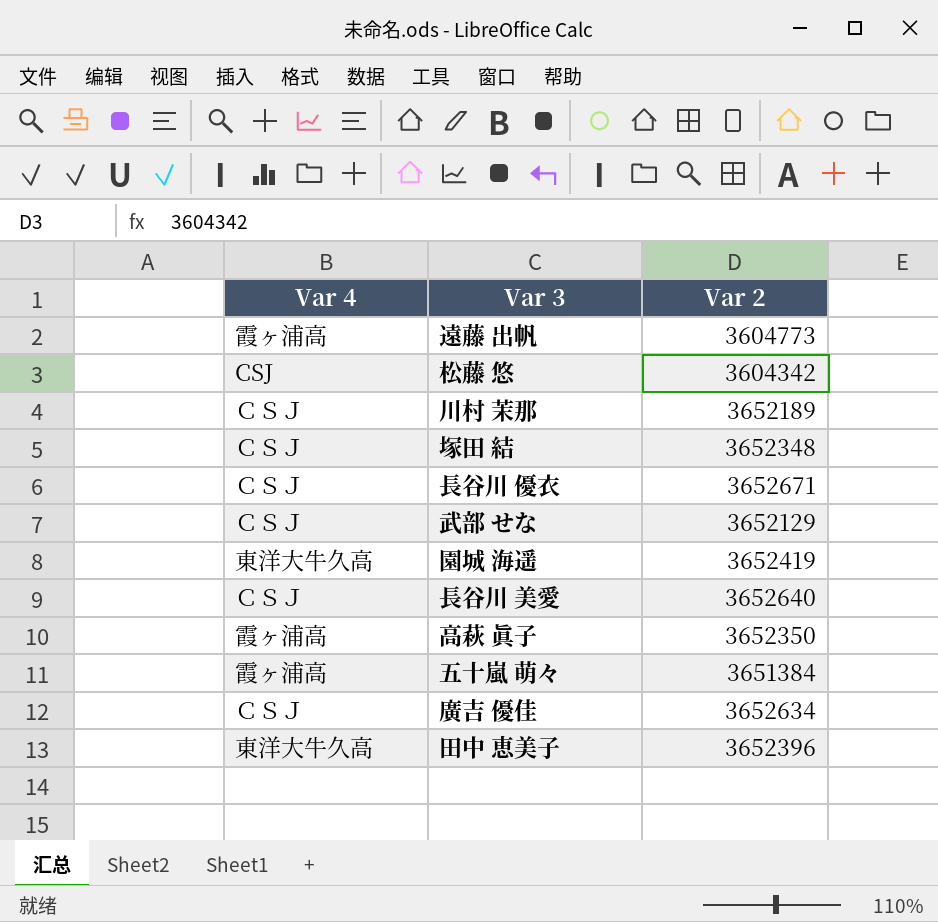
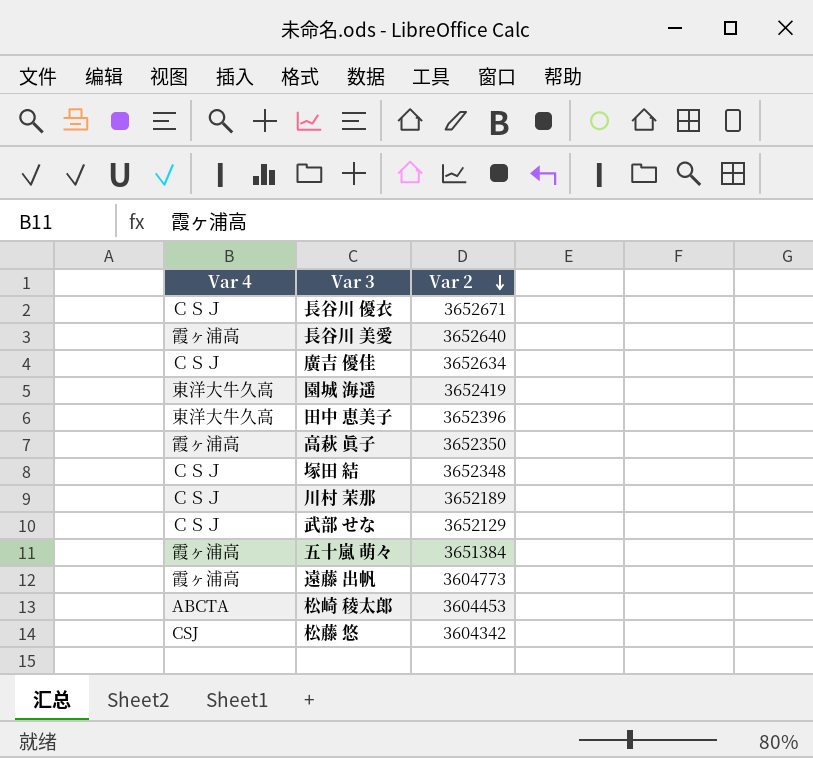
row order: none -> Var 2 descending
長谷川 美愛 | Var 4: ＣＳＪ -> 霞ヶ浦高
row 松崎 稜太郎: none -> ABCTA | 3604453

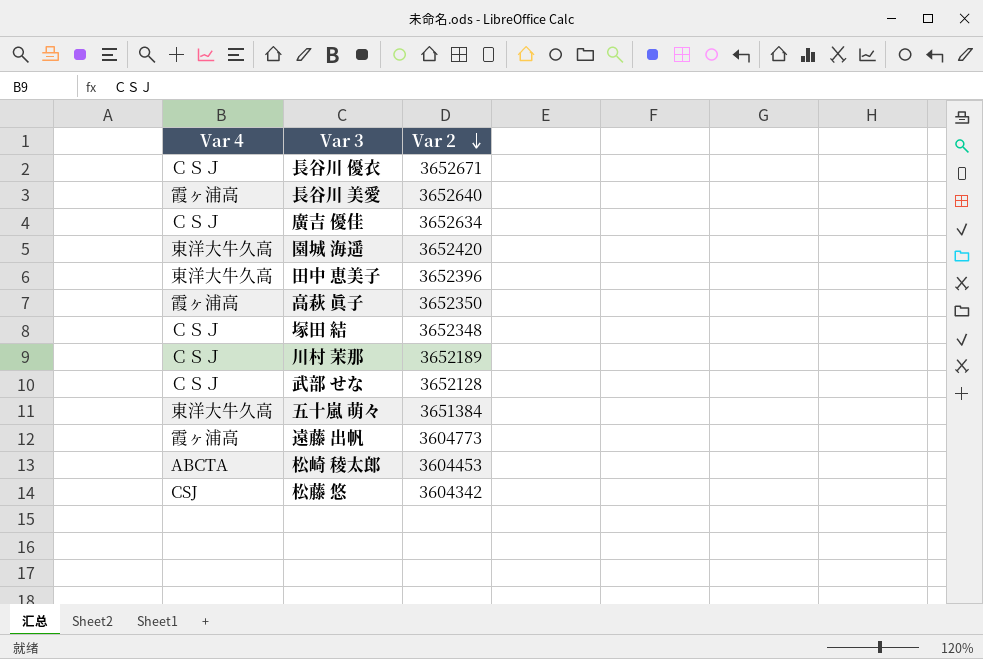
園城 海遥 | Var 2: 3652419 -> 3652420
武部 せな | Var 2: 3652129 -> 3652128
五十嵐 萌々 | Var 4: 霞ヶ浦高 -> 東洋大牛久高

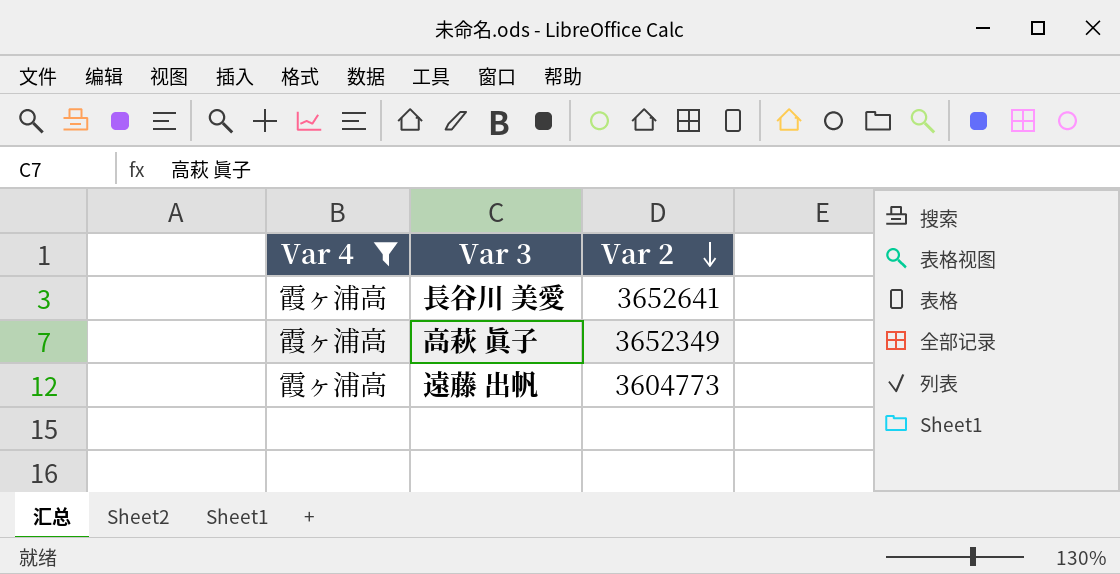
filter: none -> Var 4 = 霞ヶ浦高
長谷川 美愛 | Var 2: 3652640 -> 3652641
高萩 眞子 | Var 2: 3652350 -> 3652349

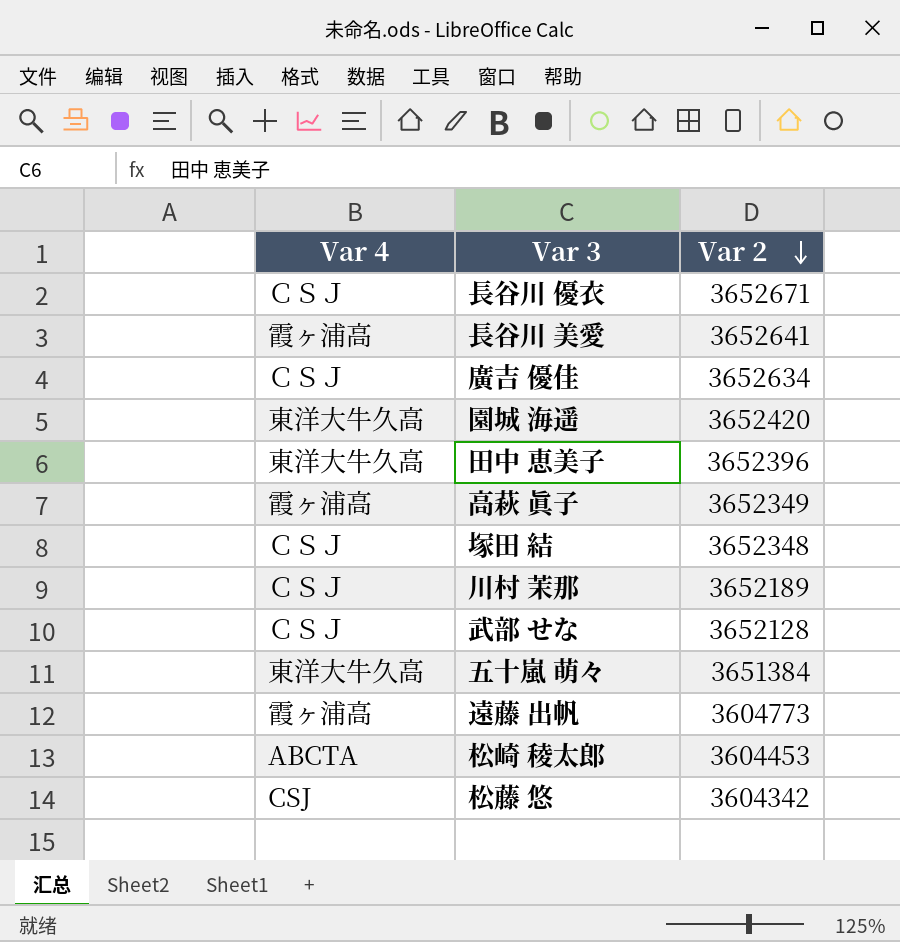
filter: Var 4 = 霞ヶ浦高 -> none

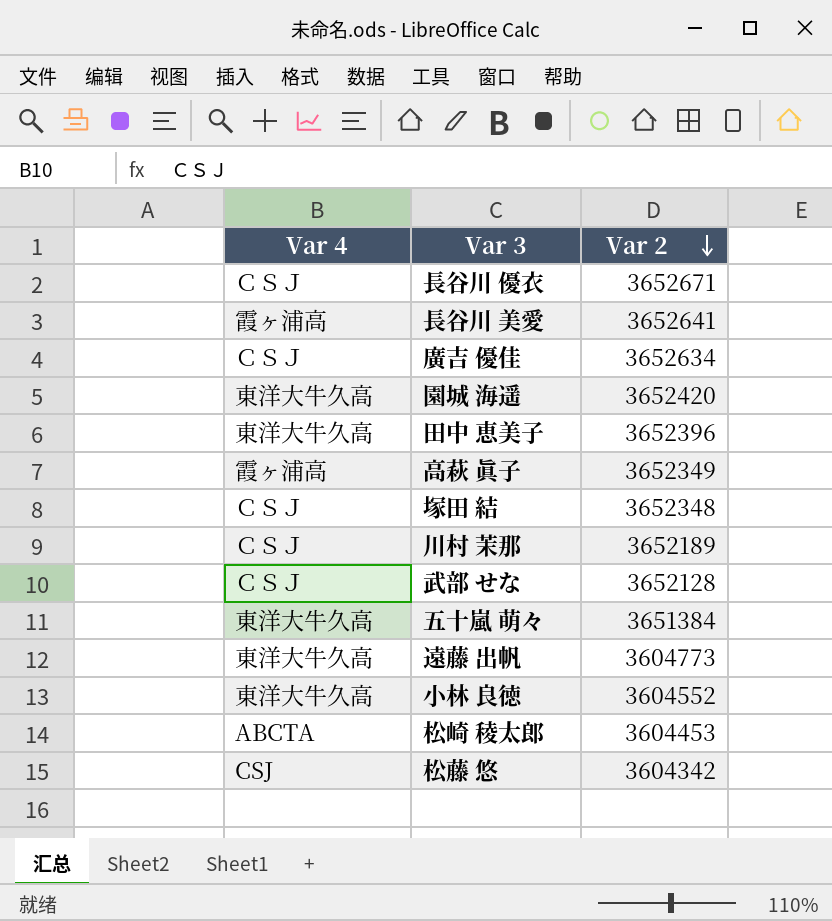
遠藤 出帆 | Var 4: 霞ヶ浦高 -> 東洋大牛久高
row 小林 良徳: none -> 東洋大牛久高 | 3604552

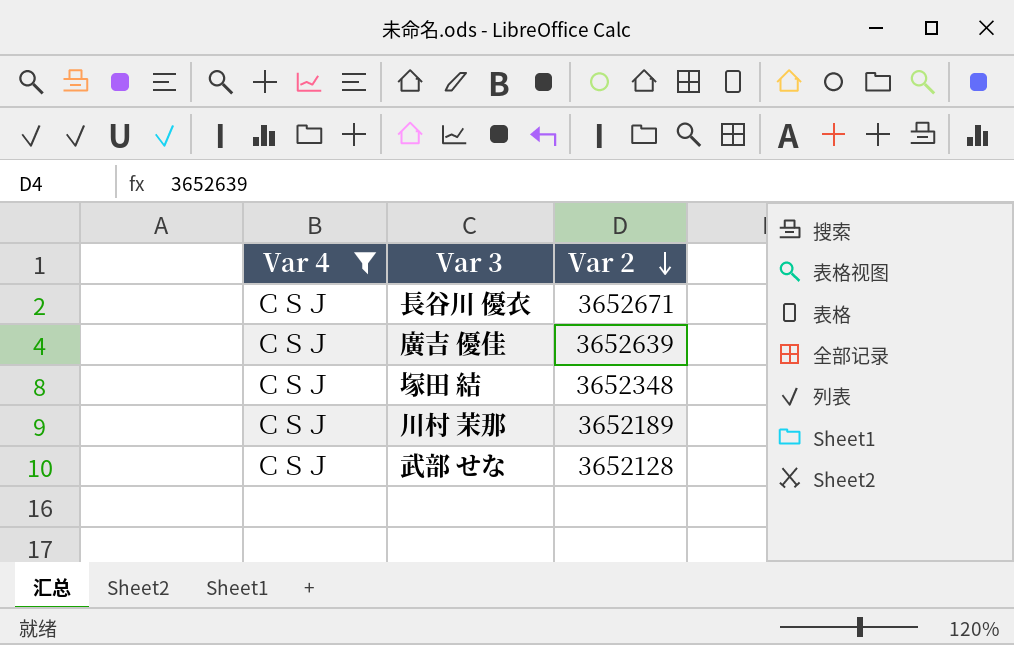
filter: none -> Var 4 = ＣＳＪ
廣吉 優佳 | Var 2: 3652634 -> 3652639

